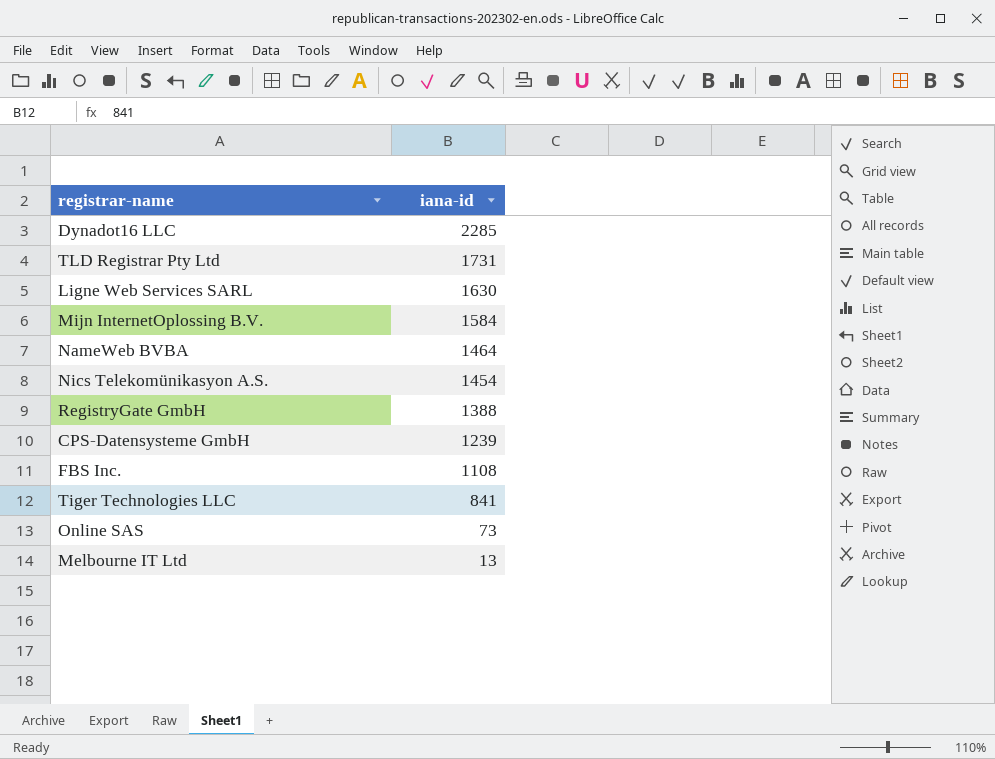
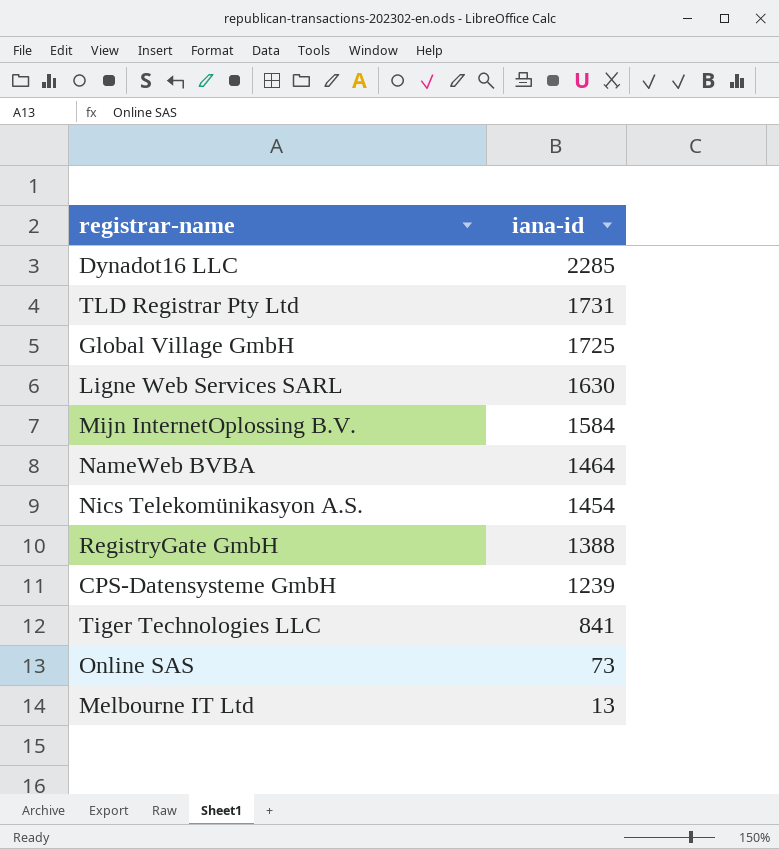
row FBS Inc.: 1108 -> none
row Global Village GmbH: none -> 1725

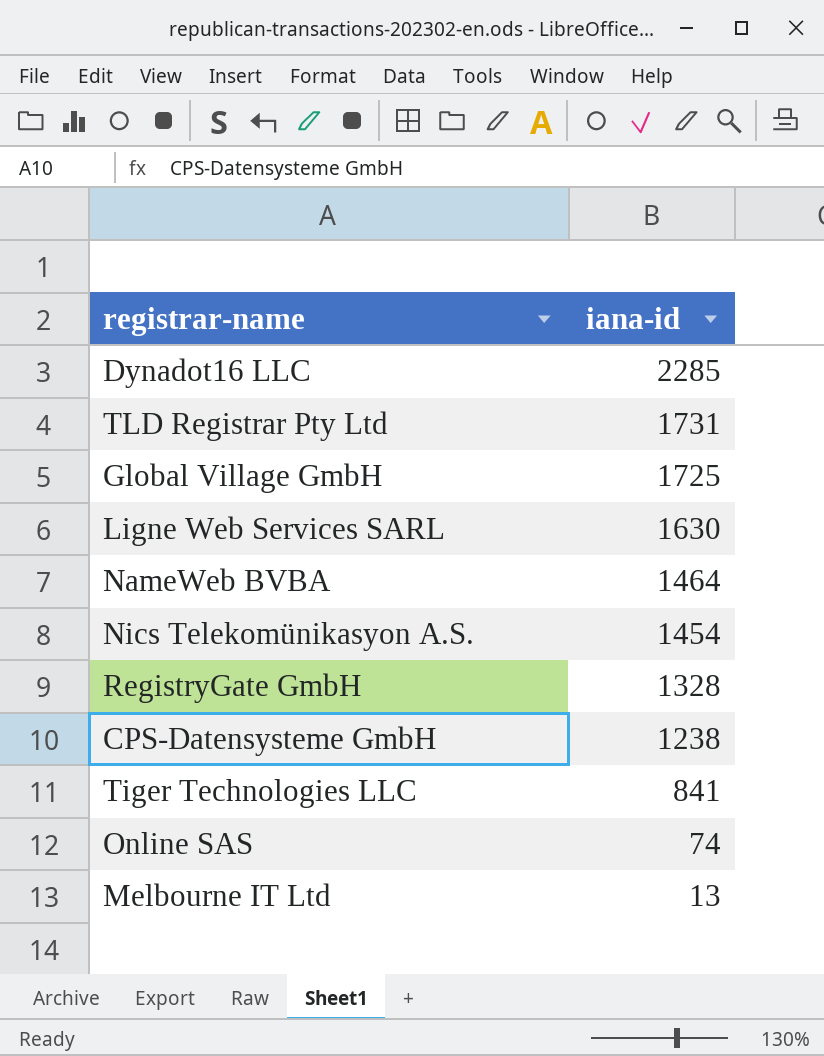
row Mijn InternetOplossing B.V.: 1584 -> none
RegistryGate GmbH | iana-id: 1388 -> 1328
CPS-Datensysteme GmbH | iana-id: 1239 -> 1238
Online SAS | iana-id: 73 -> 74

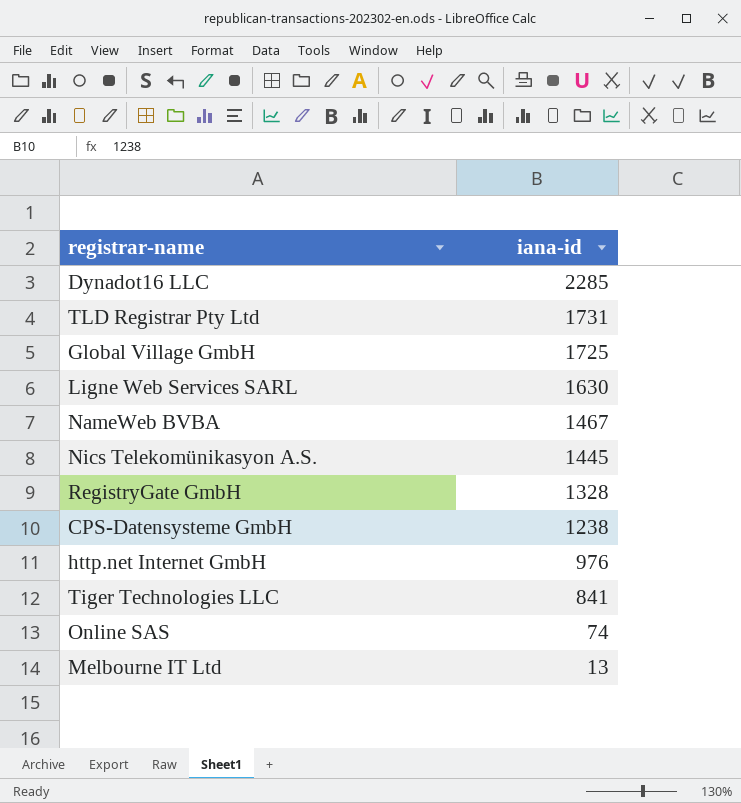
NameWeb BVBA | iana-id: 1464 -> 1467
Nics Telekomünikasyon A.S. | iana-id: 1454 -> 1445
row http.net Internet GmbH: none -> 976

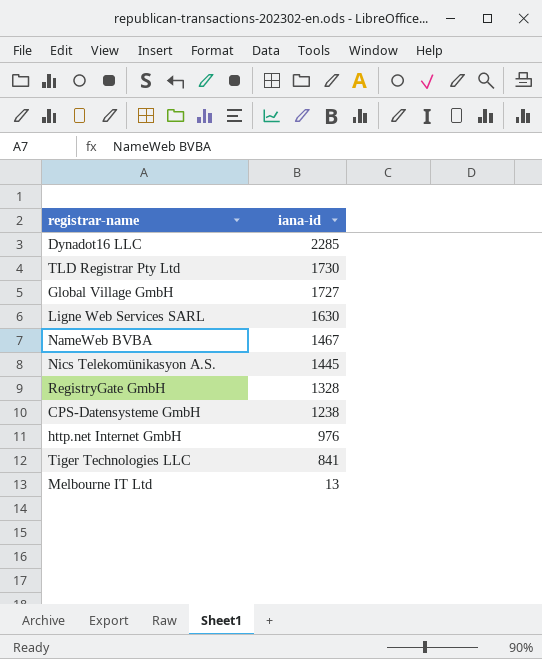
row Online SAS: 74 -> none
TLD Registrar Pty Ltd | iana-id: 1731 -> 1730
Global Village GmbH | iana-id: 1725 -> 1727

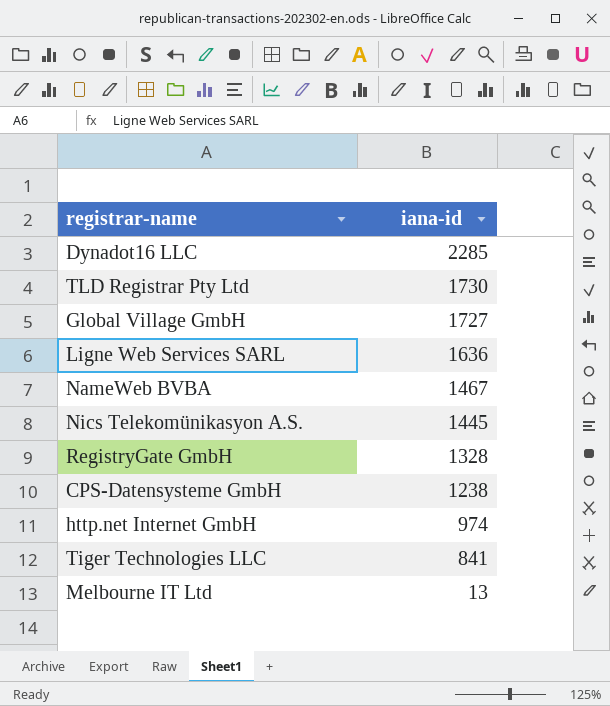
Ligne Web Services SARL | iana-id: 1630 -> 1636
http.net Internet GmbH | iana-id: 976 -> 974

